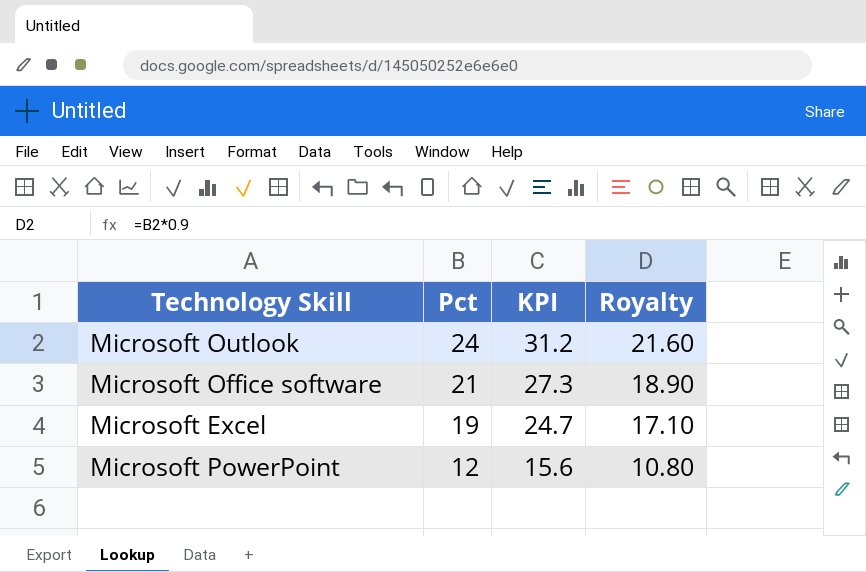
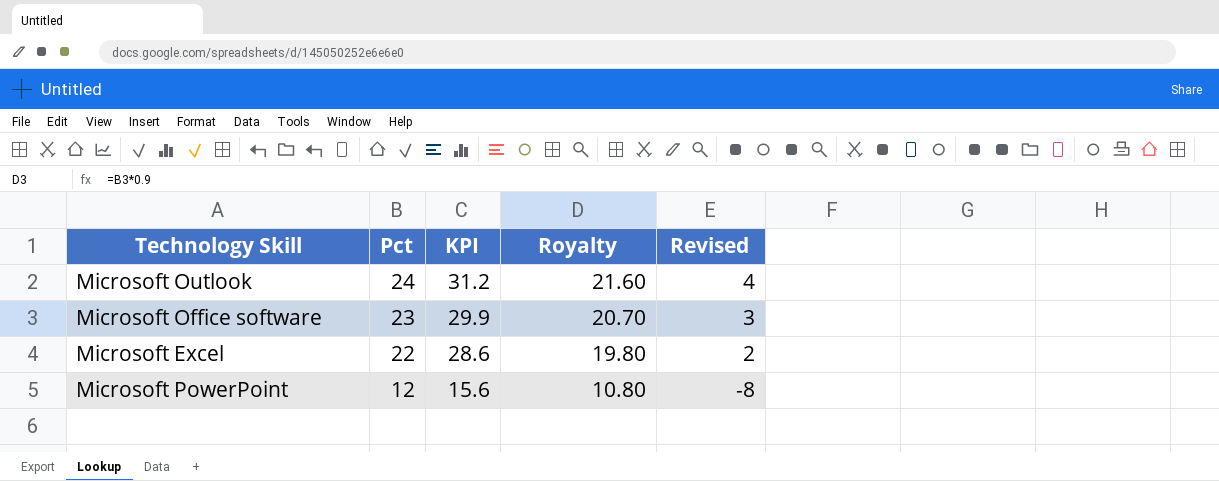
column Revised | formula: none -> [Pct] - 20
Microsoft Office software | Pct: 21 -> 23
Microsoft Office software | KPI: 27.3 -> 29.9
Microsoft Office software | Royalty: 18.90 -> 20.70
Microsoft Excel | Pct: 19 -> 22
Microsoft Excel | KPI: 24.7 -> 28.6
Microsoft Excel | Royalty: 17.10 -> 19.80

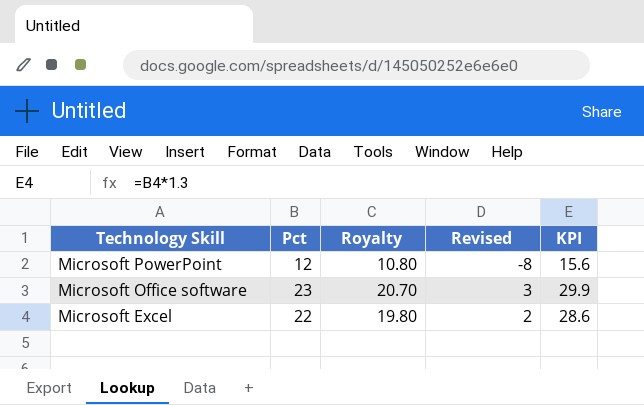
row order: Pct descending -> Technology Skill descending
column KPI | position: 3 -> 5
row Microsoft Outlook: 24 | 31.2 | 21.60 | 4 -> none

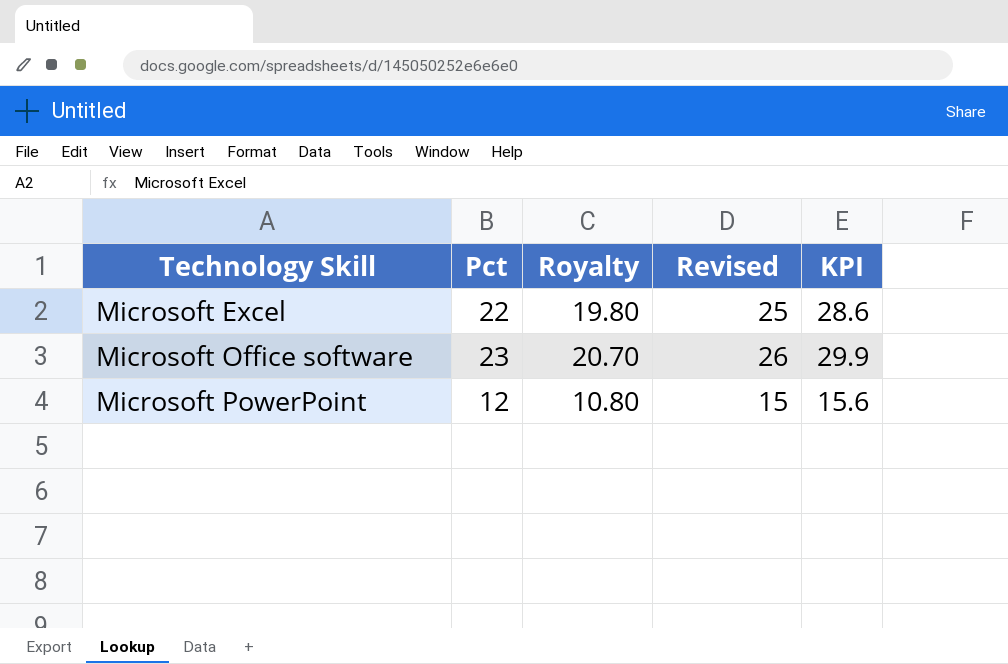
row order: Technology Skill descending -> Technology Skill ascending
column Revised | formula: [Pct] - 20 -> [Pct] + 3

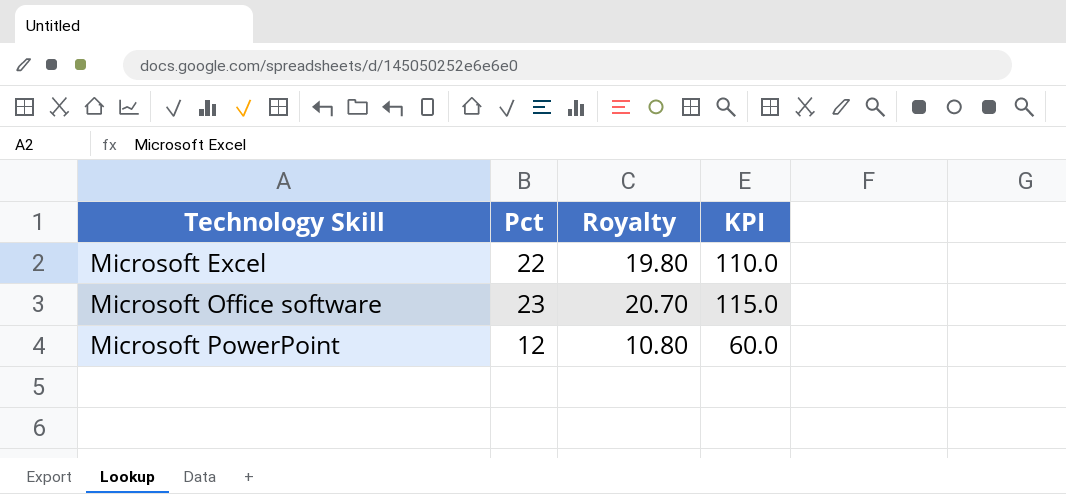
column Revised | formula: [Pct] + 3 -> none
column KPI | formula: [Pct] * 1.3 -> [Pct] * 5

